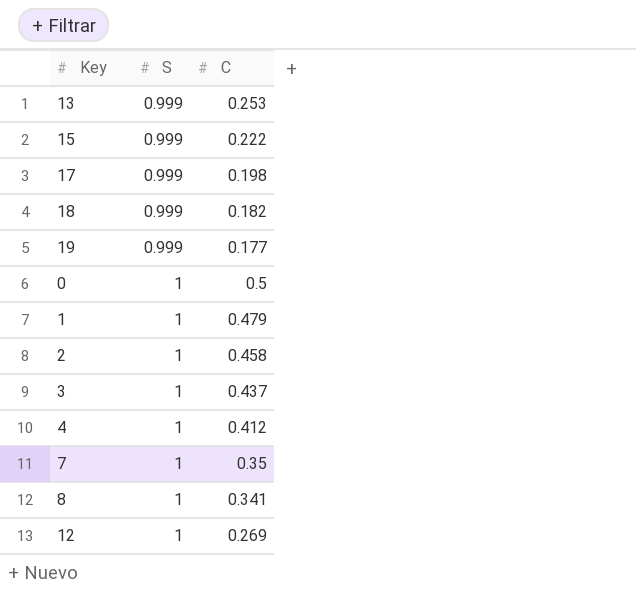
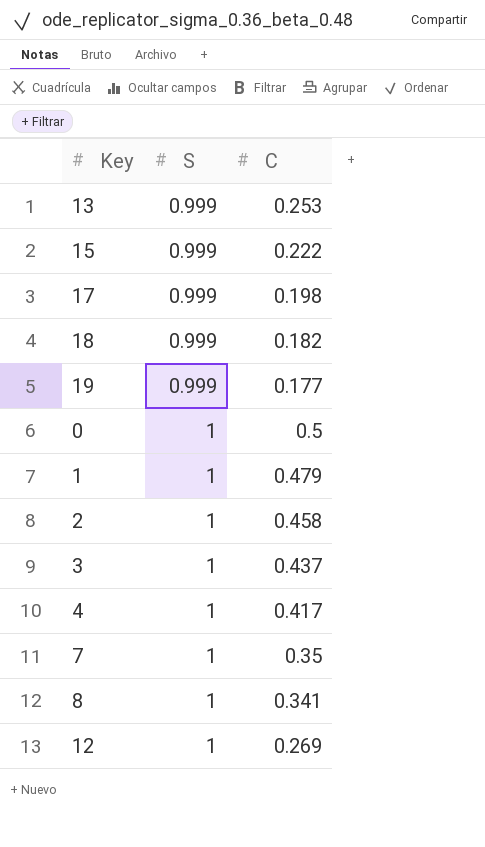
4 | C: 0.412 -> 0.417

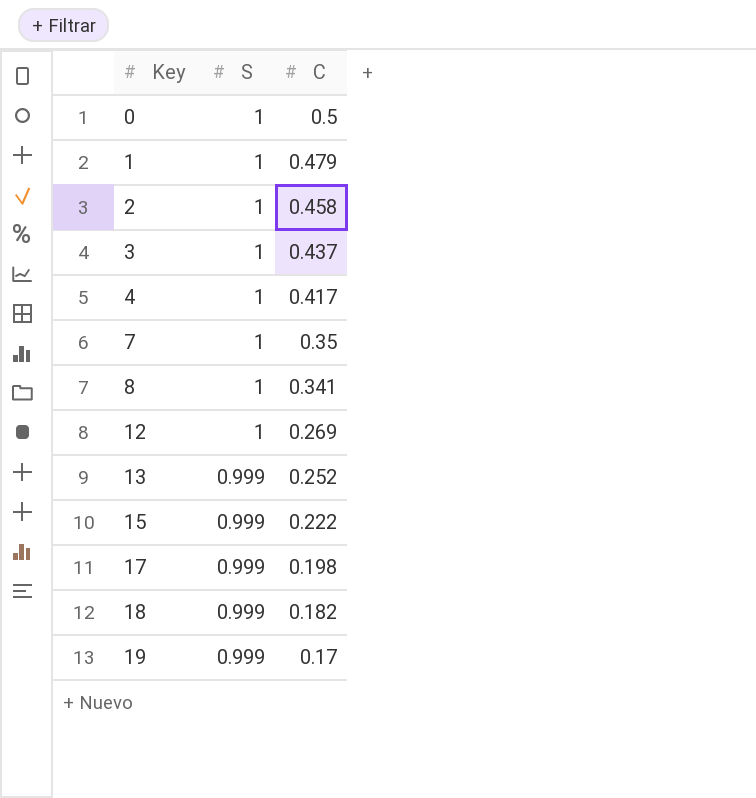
row order: S ascending -> Key ascending
13 | C: 0.253 -> 0.252
19 | C: 0.177 -> 0.17

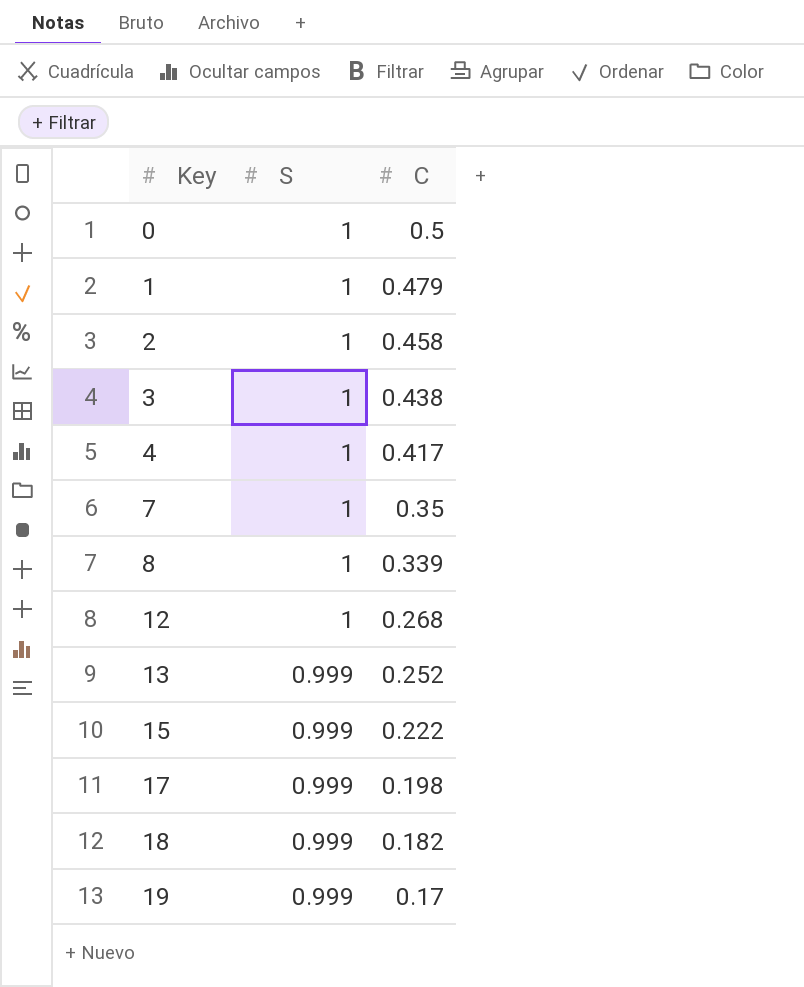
3 | C: 0.437 -> 0.438
8 | C: 0.341 -> 0.339
12 | C: 0.269 -> 0.268

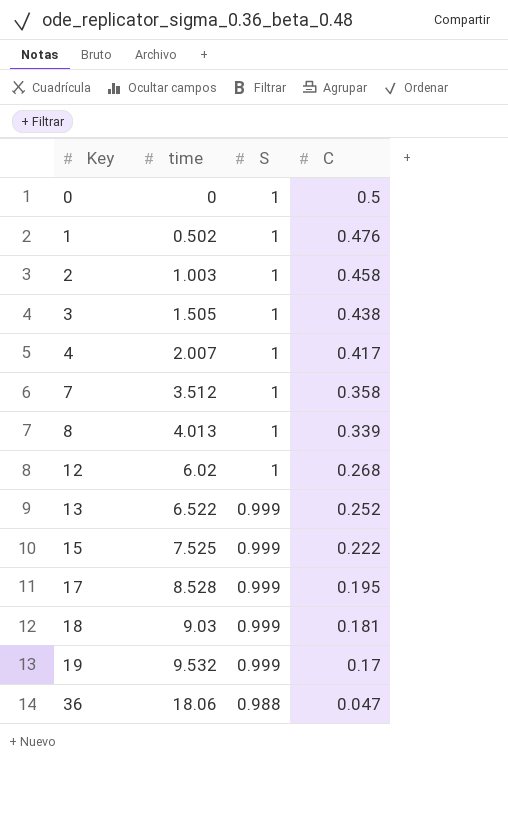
column time | position: none -> 2
1 | C: 0.479 -> 0.476
7 | C: 0.35 -> 0.358
17 | C: 0.198 -> 0.195
18 | C: 0.182 -> 0.181
row 36: none -> 18.06 | 0.988 | 0.047

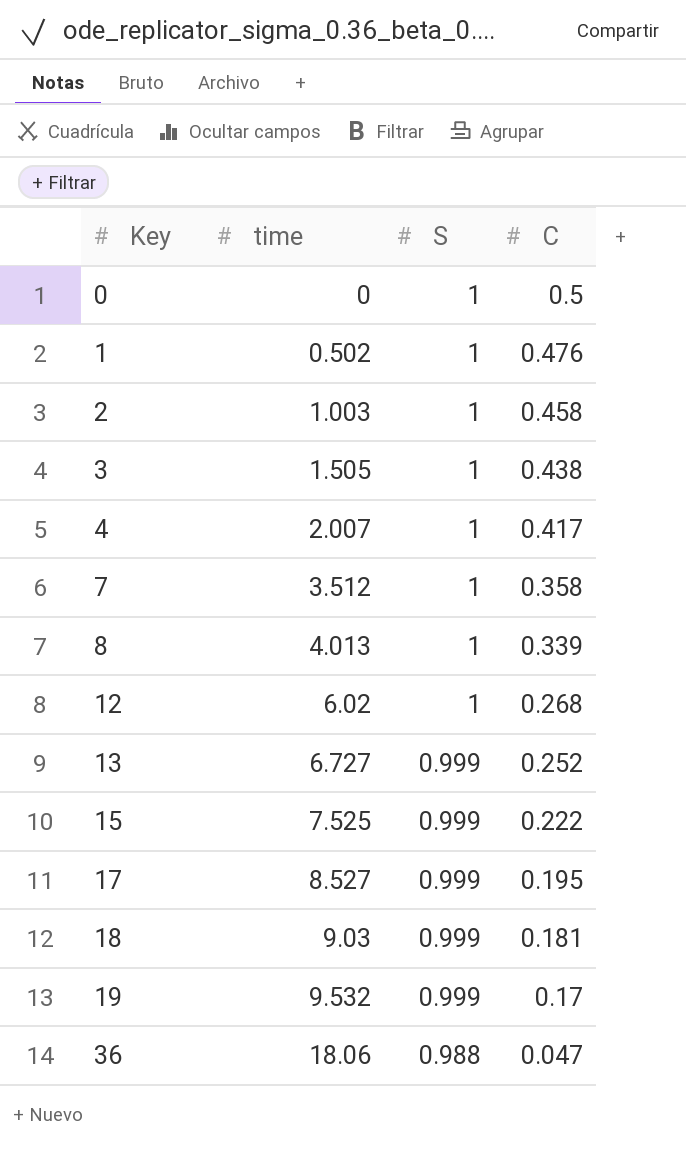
13 | time: 6.522 -> 6.727
17 | time: 8.528 -> 8.527

